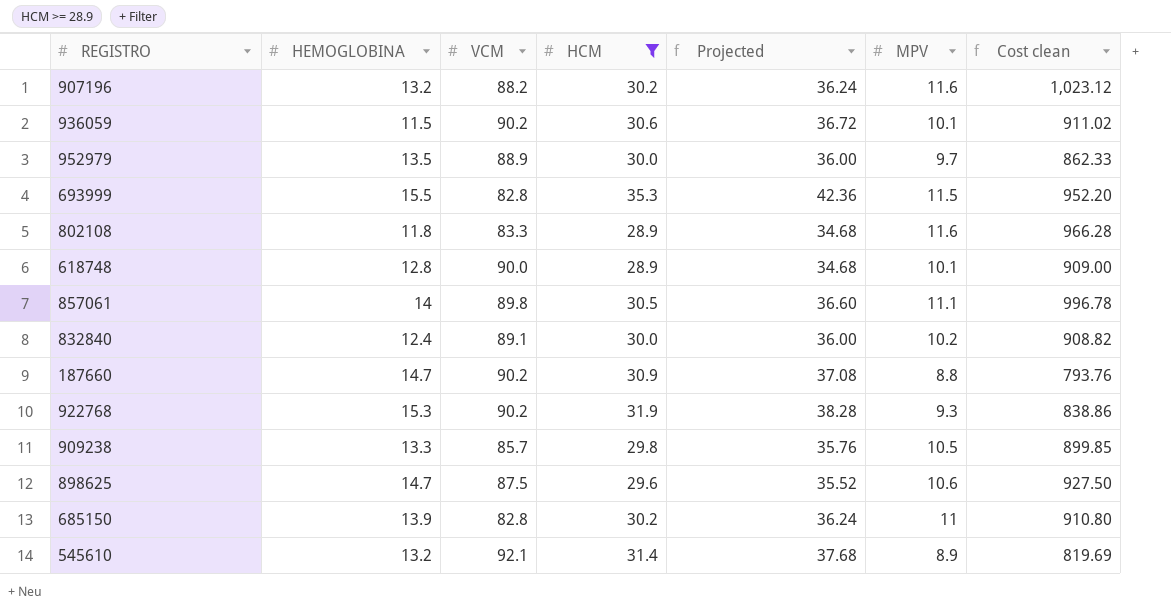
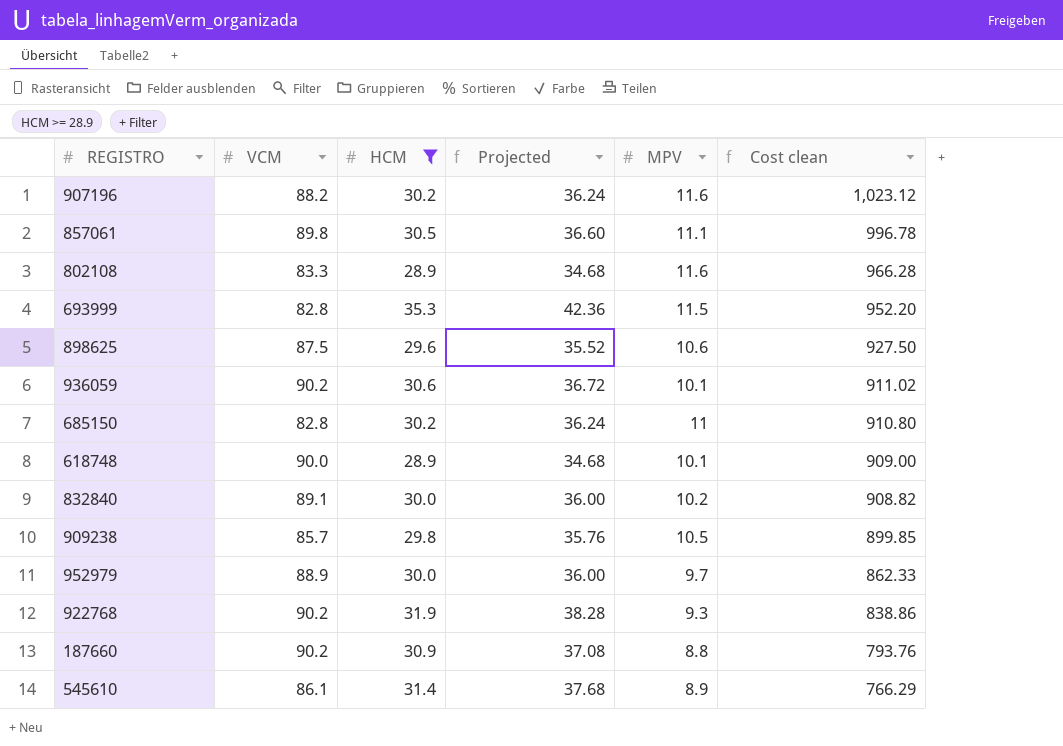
row order: none -> Cost clean descending
column HEMOGLOBINA | position: 2 -> none
545610 | VCM: 92.1 -> 86.1
545610 | Cost clean: 819.69 -> 766.29

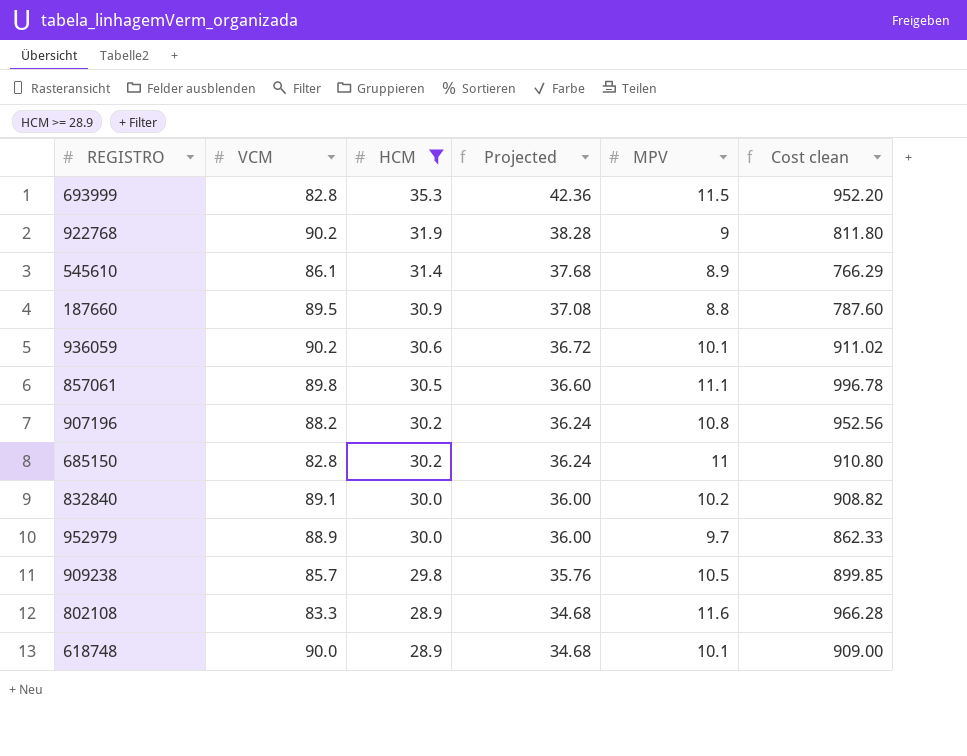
row order: Cost clean descending -> HCM descending
row 898625: 87.5 | 29.6 | 35.52 | 10.6 | 927.50 -> none
922768 | MPV: 9.3 -> 9
922768 | Cost clean: 838.86 -> 811.80
187660 | VCM: 90.2 -> 89.5
187660 | Cost clean: 793.76 -> 787.60
907196 | MPV: 11.6 -> 10.8
907196 | Cost clean: 1,023.12 -> 952.56

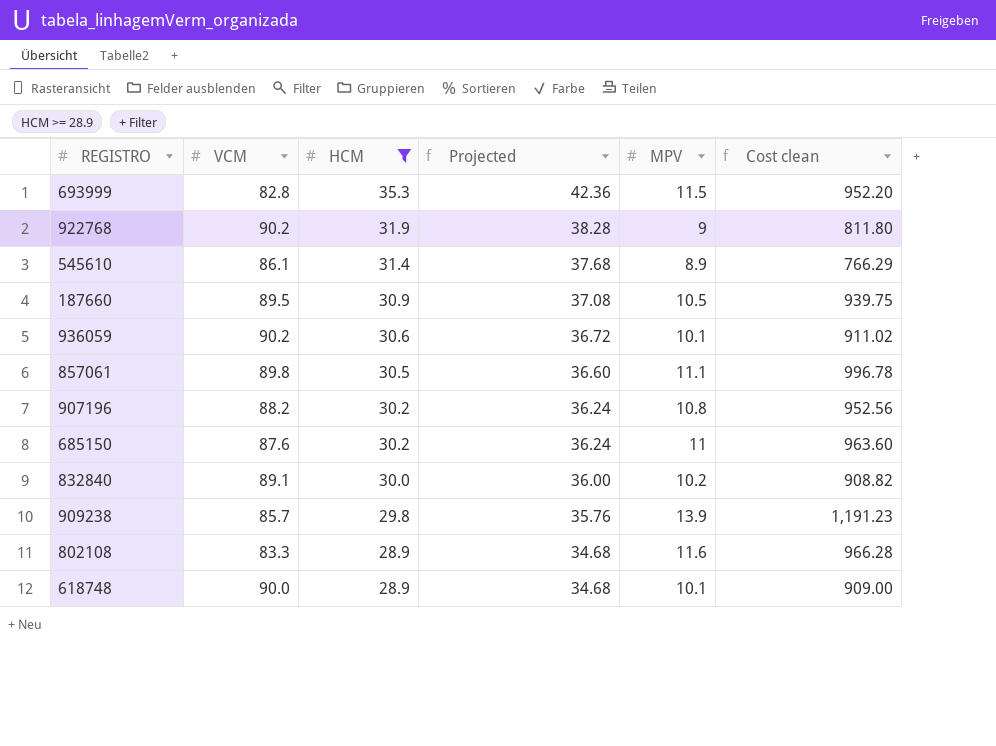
row 952979: 88.9 | 30.0 | 36.00 | 9.7 | 862.33 -> none
187660 | MPV: 8.8 -> 10.5
187660 | Cost clean: 787.60 -> 939.75
685150 | VCM: 82.8 -> 87.6
685150 | Cost clean: 910.80 -> 963.60
909238 | MPV: 10.5 -> 13.9
909238 | Cost clean: 899.85 -> 1,191.23

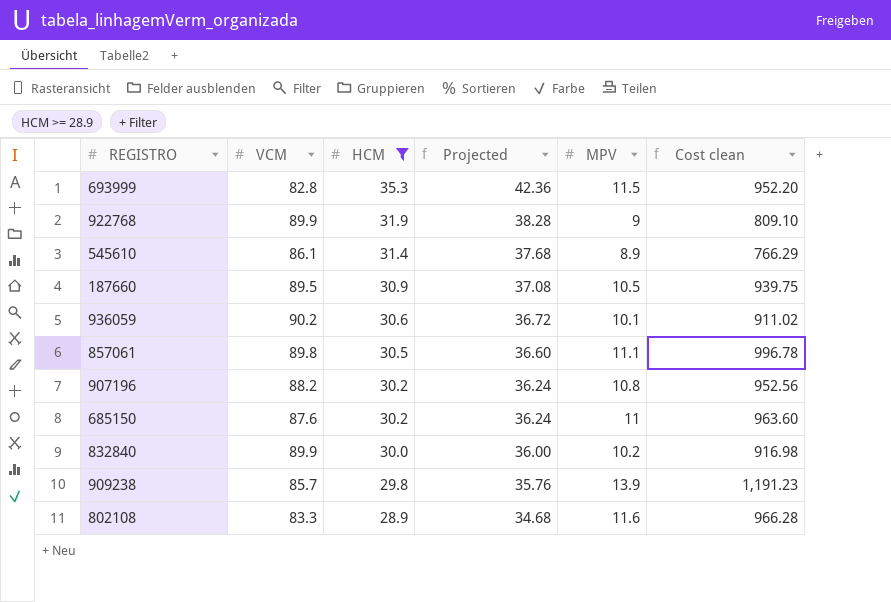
row 618748: 90.0 | 28.9 | 34.68 | 10.1 | 909.00 -> none
922768 | VCM: 90.2 -> 89.9
922768 | Cost clean: 811.80 -> 809.10
832840 | VCM: 89.1 -> 89.9
832840 | Cost clean: 908.82 -> 916.98

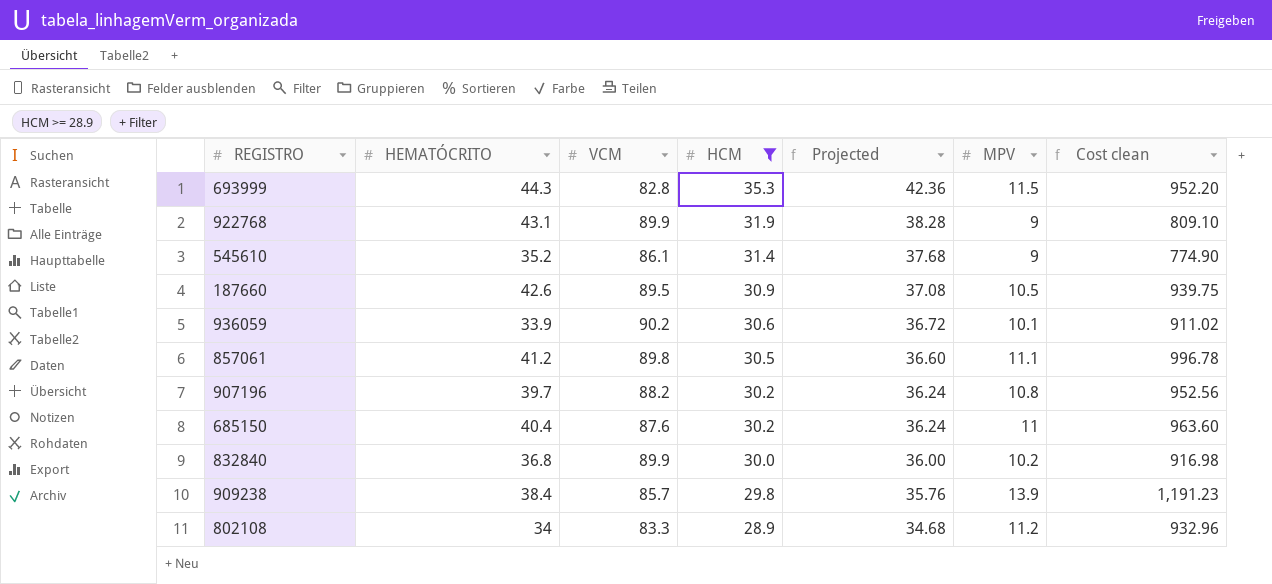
column HEMATÓCRITO | position: none -> 2
545610 | MPV: 8.9 -> 9
545610 | Cost clean: 766.29 -> 774.90
802108 | MPV: 11.6 -> 11.2
802108 | Cost clean: 966.28 -> 932.96

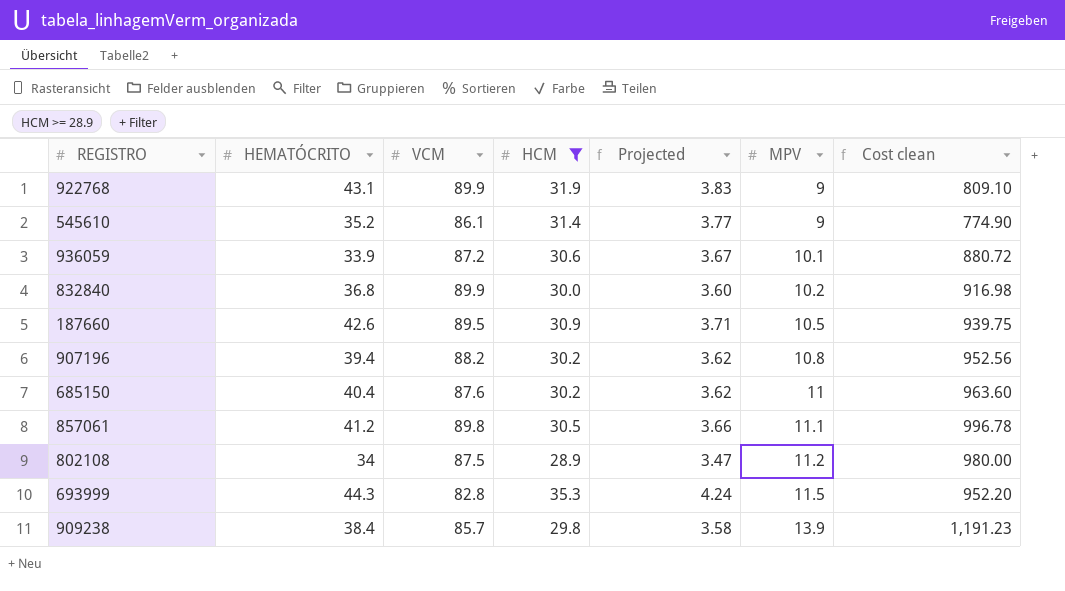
row order: HCM descending -> MPV ascending
column Projected | formula: [HCM] * 1.2 -> [HCM] * 0.12
936059 | VCM: 90.2 -> 87.2
936059 | Cost clean: 911.02 -> 880.72
907196 | HEMATÓCRITO: 39.7 -> 39.4
802108 | VCM: 83.3 -> 87.5
802108 | Cost clean: 932.96 -> 980.00

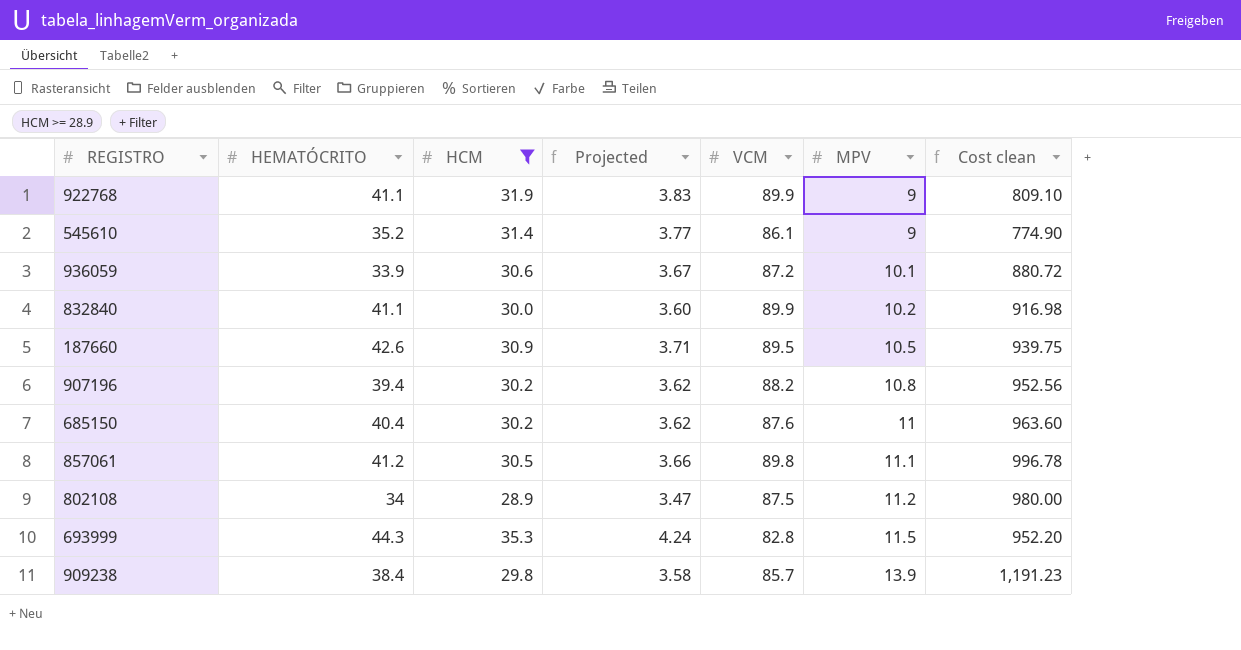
column VCM | position: 3 -> 5
922768 | HEMATÓCRITO: 43.1 -> 41.1
832840 | HEMATÓCRITO: 36.8 -> 41.1

